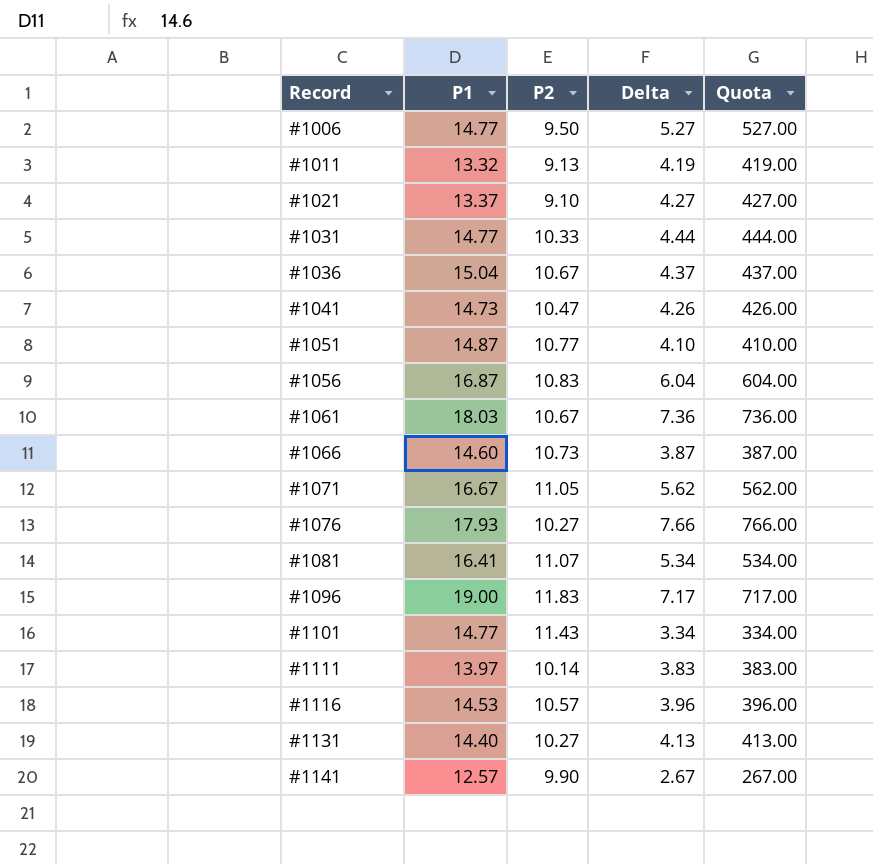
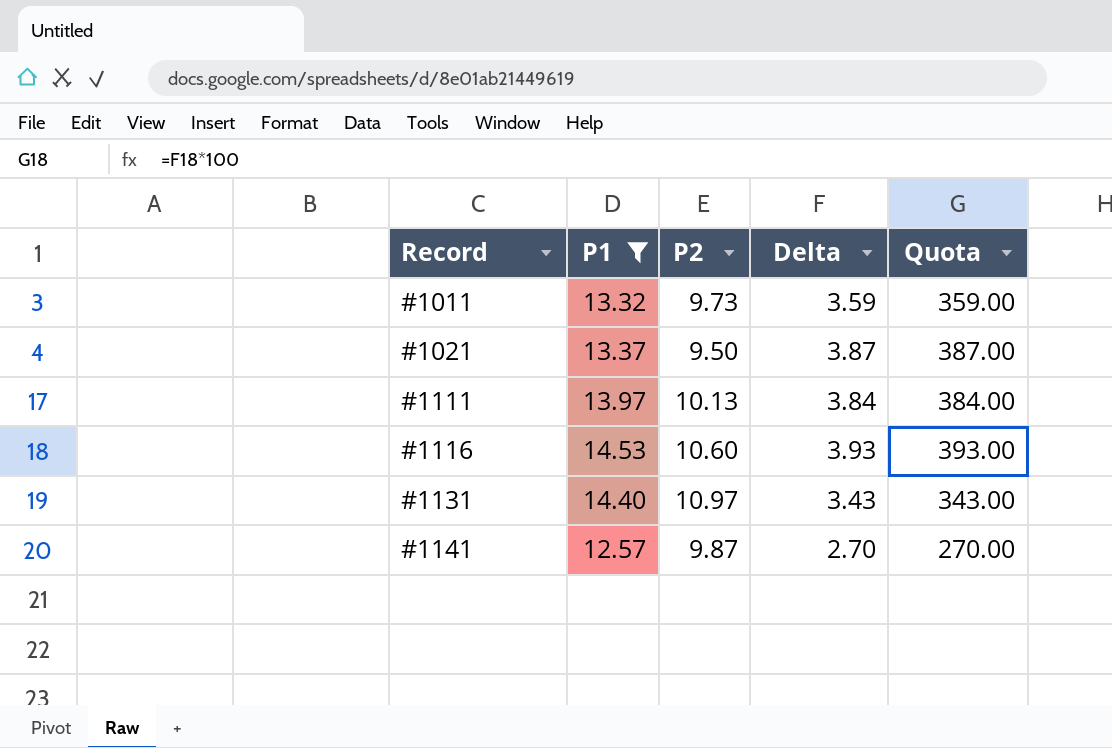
filter: none -> P1 <= 14.53
#1011 | P2: 9.13 -> 9.73
#1011 | Delta: 4.19 -> 3.59
#1011 | Quota: 419.00 -> 359.00
#1021 | P2: 9.10 -> 9.50
#1021 | Delta: 4.27 -> 3.87
#1021 | Quota: 427.00 -> 387.00
#1111 | P2: 10.14 -> 10.13
#1111 | Delta: 3.83 -> 3.84
#1111 | Quota: 383.00 -> 384.00
#1116 | P2: 10.57 -> 10.60
#1116 | Delta: 3.96 -> 3.93
#1116 | Quota: 396.00 -> 393.00
#1131 | P2: 10.27 -> 10.97
#1131 | Delta: 4.13 -> 3.43
#1131 | Quota: 413.00 -> 343.00
#1141 | P2: 9.90 -> 9.87
#1141 | Delta: 2.67 -> 2.70
#1141 | Quota: 267.00 -> 270.00

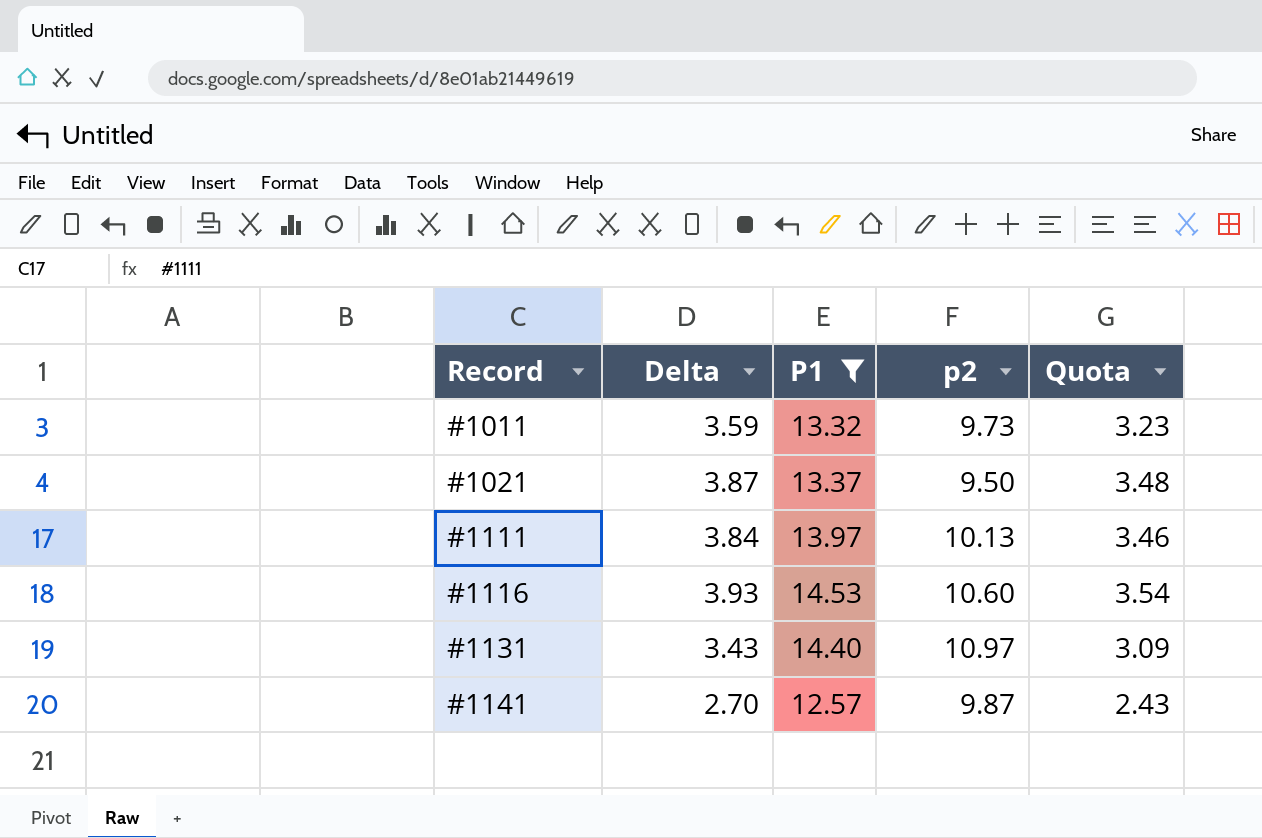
column Delta | position: 4 -> 2
column name: P2 -> p2
column Quota | formula: [Delta] * 100 -> [Delta] * 0.9

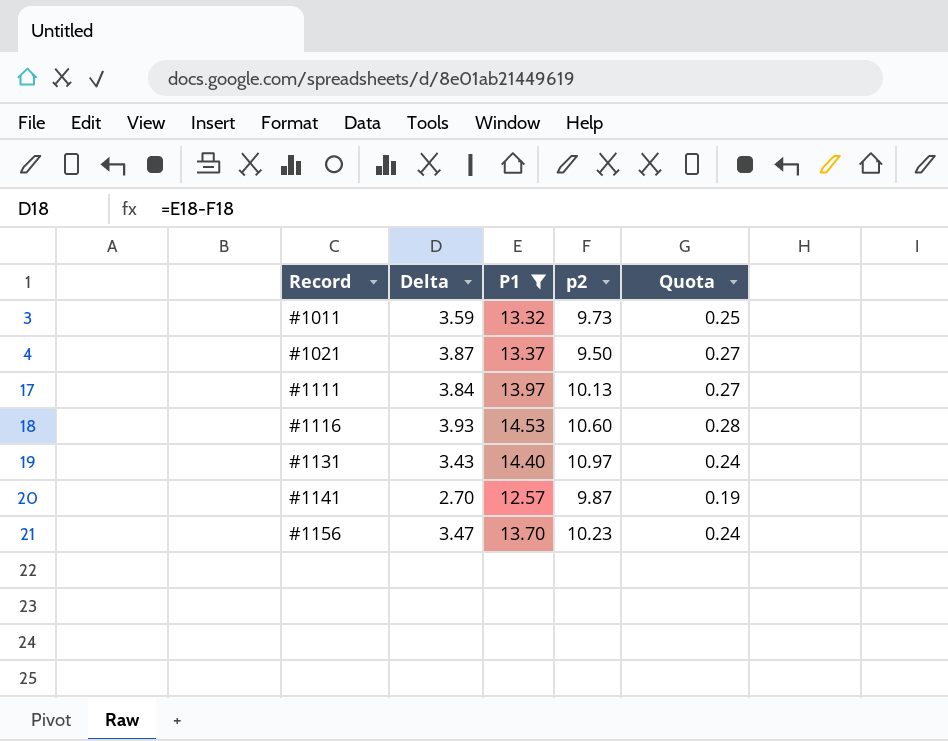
column Quota | formula: [Delta] * 0.9 -> [Delta] * 0.07
row #1156: none -> 3.47 | 13.70 | 10.23 | 0.24

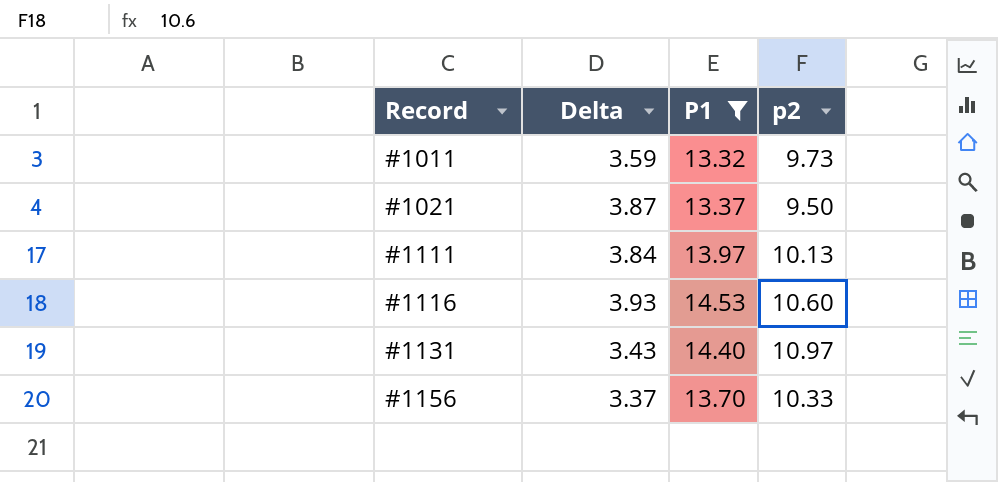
column Quota | formula: [Delta] * 0.07 -> none
row #1141: 2.70 | 12.57 | 9.87 | 0.19 -> none
#1156 | Delta: 3.47 -> 3.37
#1156 | p2: 10.23 -> 10.33

